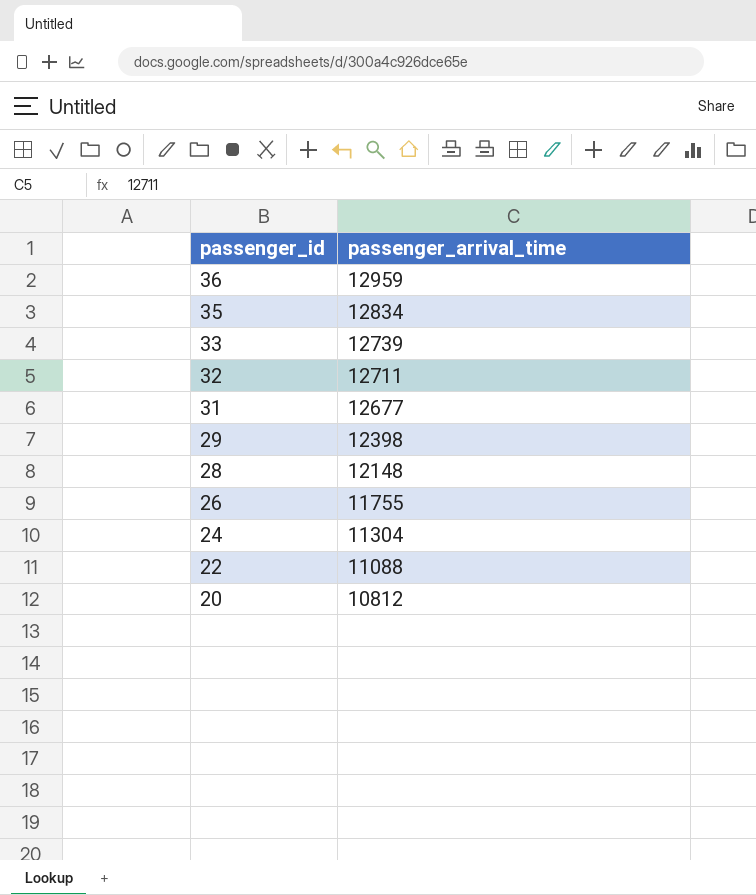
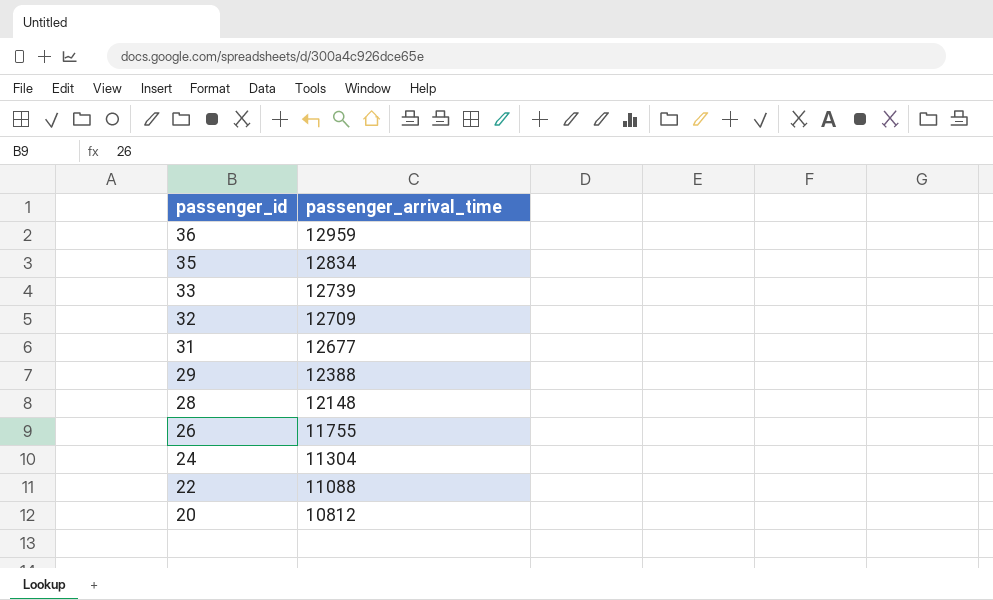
32 | passenger_arrival_time: 12711 -> 12709
29 | passenger_arrival_time: 12398 -> 12388

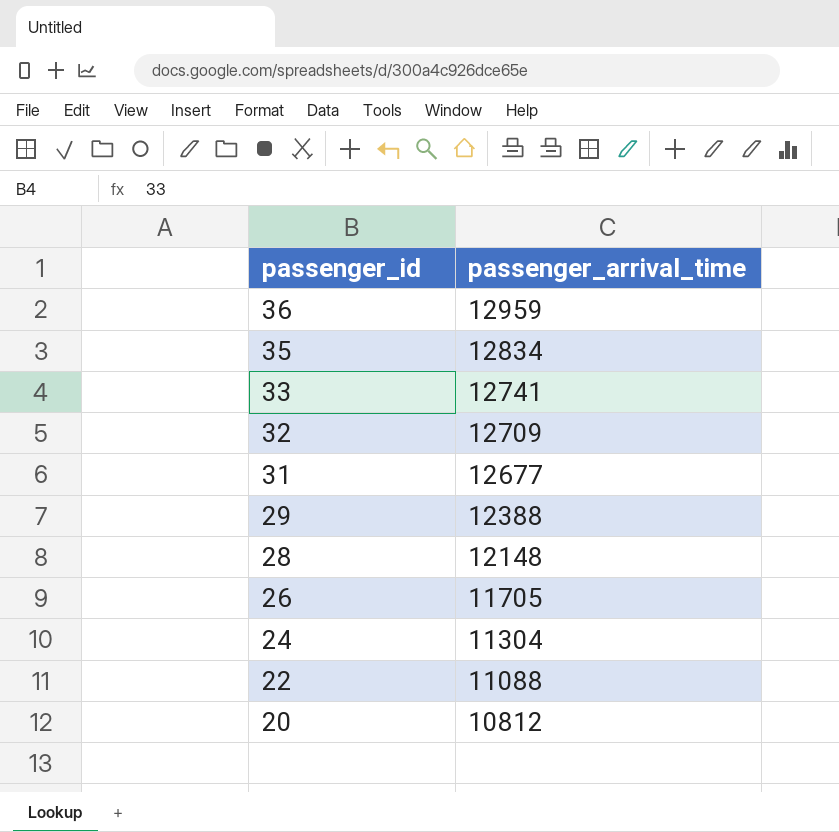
33 | passenger_arrival_time: 12739 -> 12741
26 | passenger_arrival_time: 11755 -> 11705

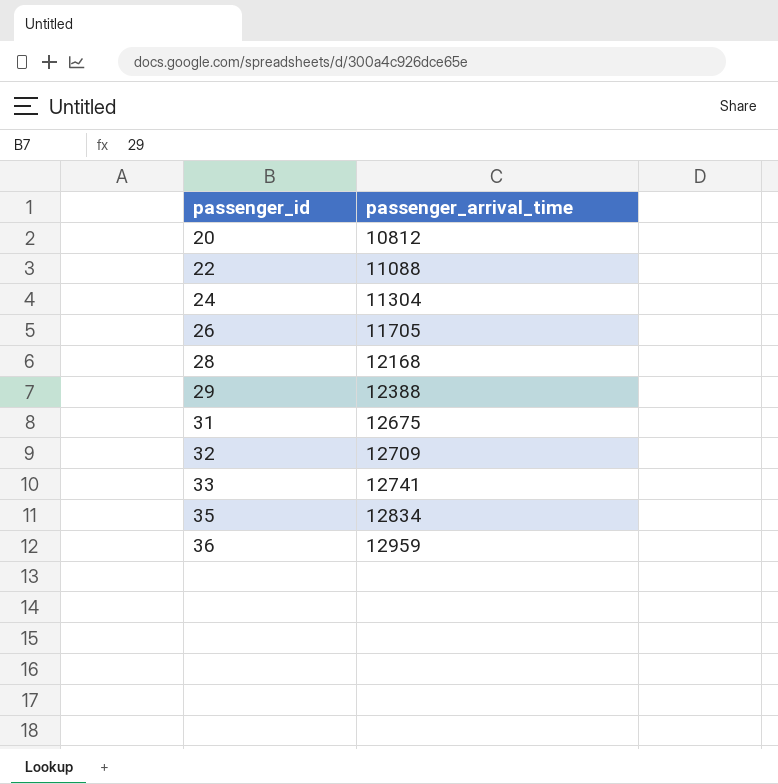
row order: passenger_id descending -> passenger_id ascending
28 | passenger_arrival_time: 12148 -> 12168
31 | passenger_arrival_time: 12677 -> 12675

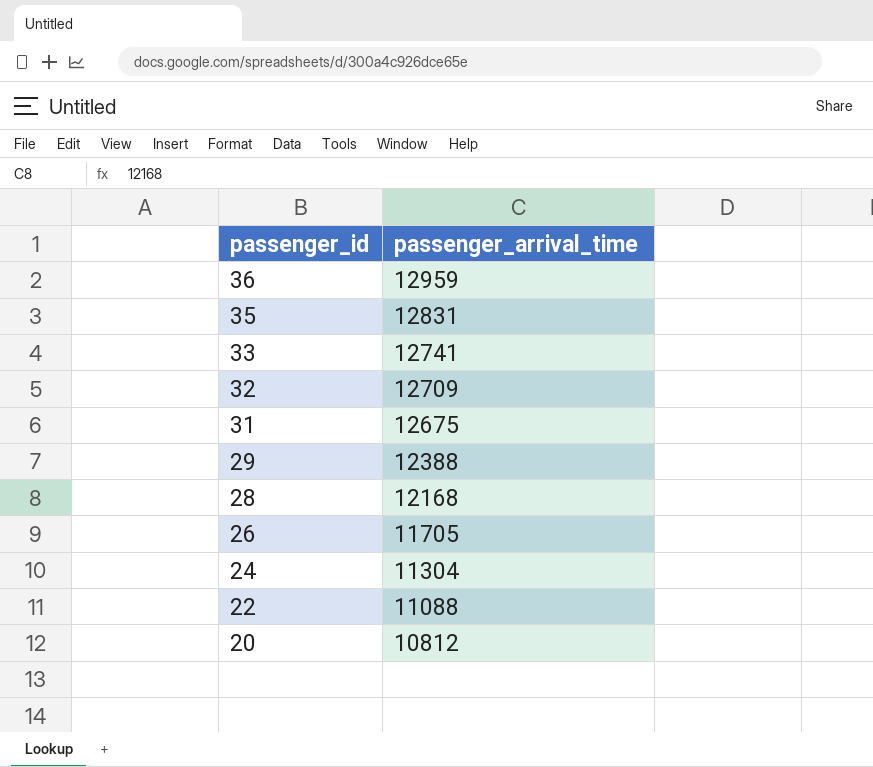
row order: passenger_id ascending -> passenger_id descending
35 | passenger_arrival_time: 12834 -> 12831

